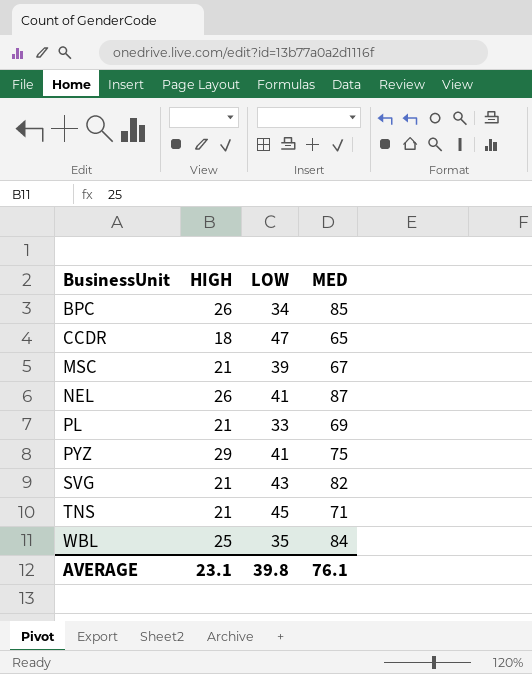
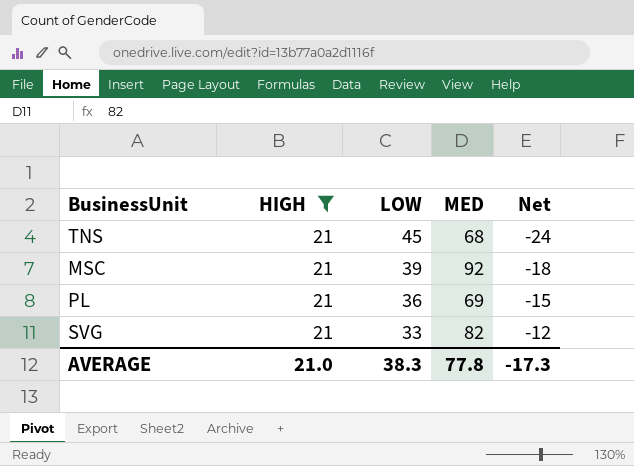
filter: none -> HIGH = 21
row order: BusinessUnit ascending -> LOW descending
column Net | formula: none -> [HIGH] - [LOW]
TNS | MED: 71 -> 68
MSC | MED: 67 -> 92
PL | LOW: 33 -> 36
SVG | LOW: 43 -> 33
AVERAGE | HIGH: 23.1 -> 21.0
AVERAGE | LOW: 39.8 -> 38.3
AVERAGE | MED: 76.1 -> 77.8

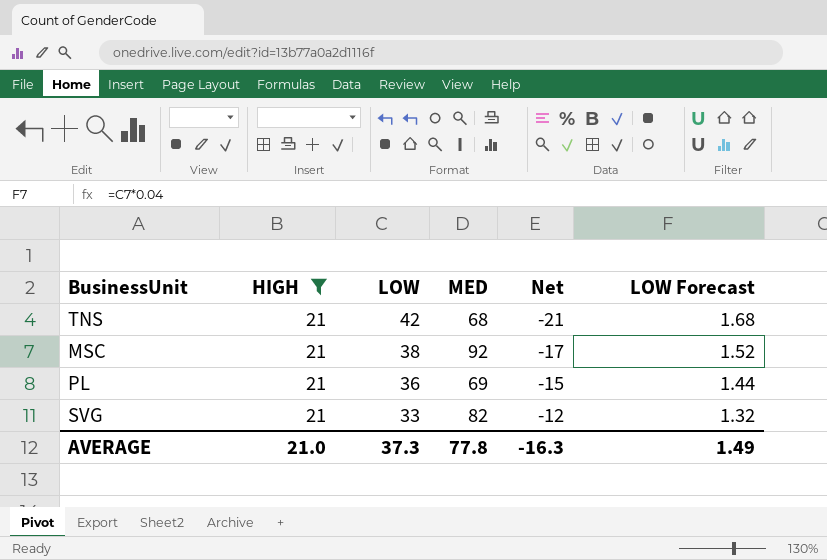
column LOW Forecast | formula: none -> [LOW] * 0.04
TNS | LOW: 45 -> 42
TNS | Net: -24 -> -21
MSC | LOW: 39 -> 38
MSC | Net: -18 -> -17
AVERAGE | LOW: 38.3 -> 37.3
AVERAGE | Net: -17.3 -> -16.3

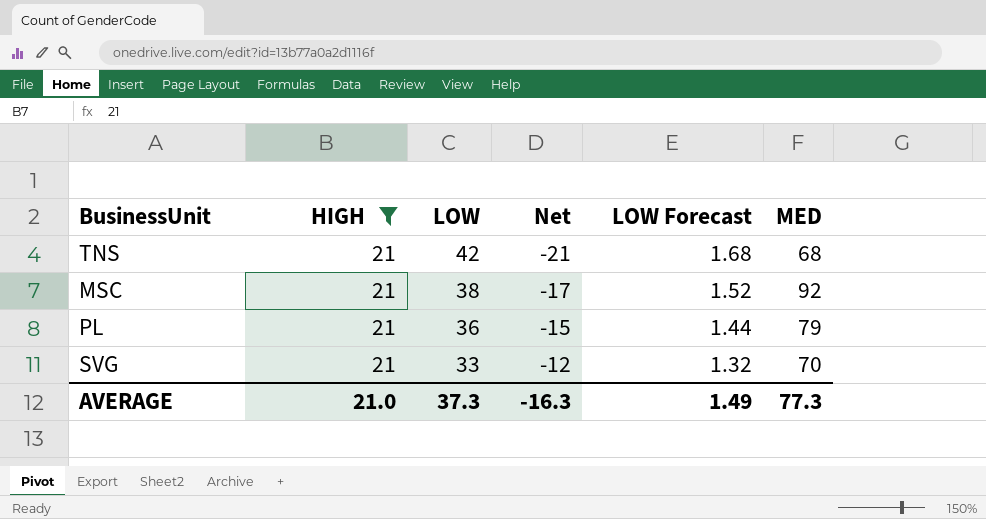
column MED | position: 4 -> 6
PL | MED: 69 -> 79
SVG | MED: 82 -> 70
AVERAGE | MED: 77.8 -> 77.3

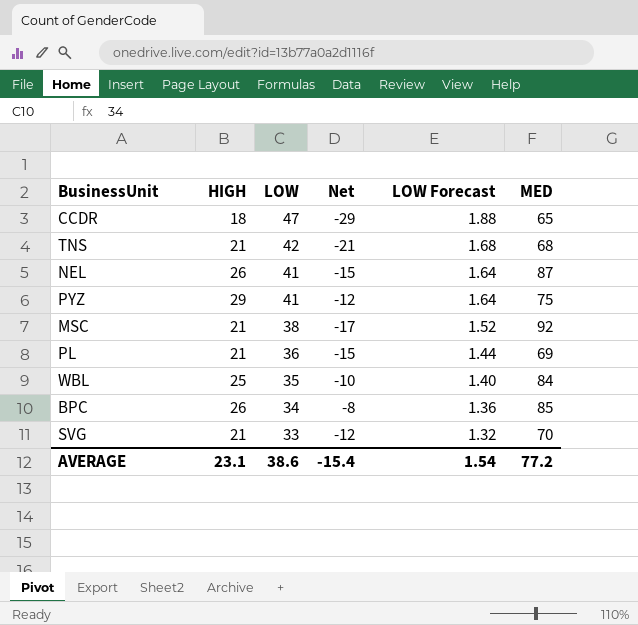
filter: HIGH = 21 -> none
PL | MED: 79 -> 69
AVERAGE | HIGH: 21.0 -> 23.1
AVERAGE | LOW: 37.3 -> 38.6
AVERAGE | Net: -16.3 -> -15.4
AVERAGE | LOW Forecast: 1.49 -> 1.54
AVERAGE | MED: 77.3 -> 77.2

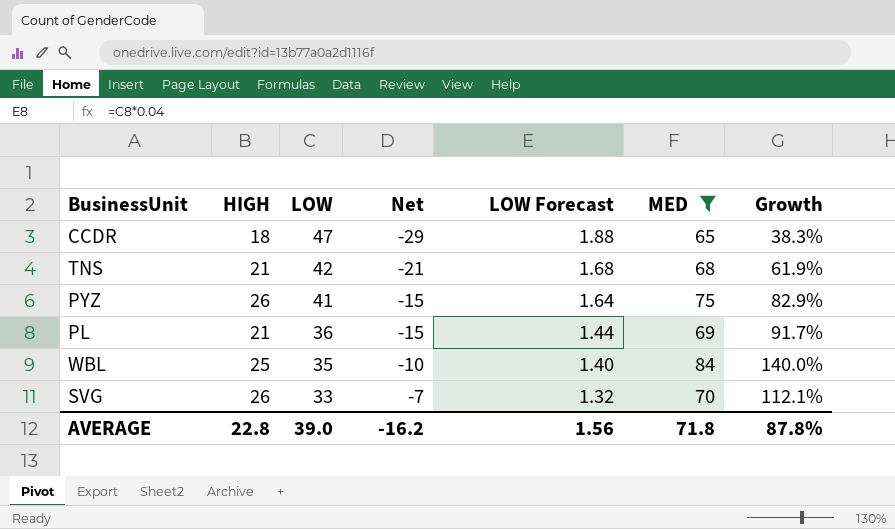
filter: none -> MED <= 84
column Growth | formula: none -> ([MED] - [LOW]) / [LOW]
PYZ | HIGH: 29 -> 26
PYZ | Net: -12 -> -15
SVG | HIGH: 21 -> 26
SVG | Net: -12 -> -7
AVERAGE | HIGH: 23.1 -> 22.8
AVERAGE | LOW: 38.6 -> 39.0
AVERAGE | Net: -15.4 -> -16.2
AVERAGE | LOW Forecast: 1.54 -> 1.56
AVERAGE | MED: 77.2 -> 71.8

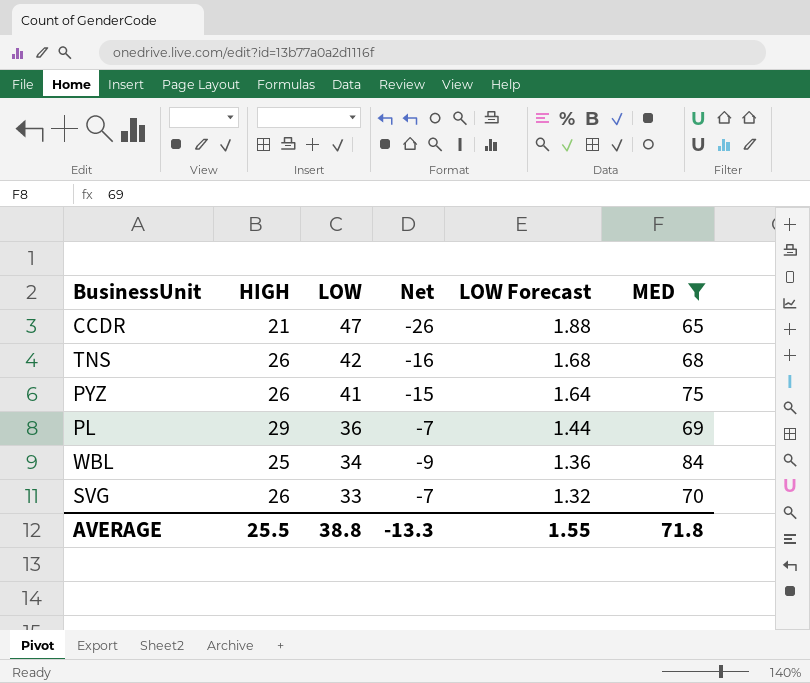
column Growth | formula: ([MED] - [LOW]) / [LOW] -> none
CCDR | HIGH: 18 -> 21
CCDR | Net: -29 -> -26
TNS | HIGH: 21 -> 26
TNS | Net: -21 -> -16
PL | HIGH: 21 -> 29
PL | Net: -15 -> -7
WBL | LOW: 35 -> 34
WBL | Net: -10 -> -9
WBL | LOW Forecast: 1.40 -> 1.36
AVERAGE | HIGH: 22.8 -> 25.5
AVERAGE | LOW: 39.0 -> 38.8
AVERAGE | Net: -16.2 -> -13.3
AVERAGE | LOW Forecast: 1.56 -> 1.55

